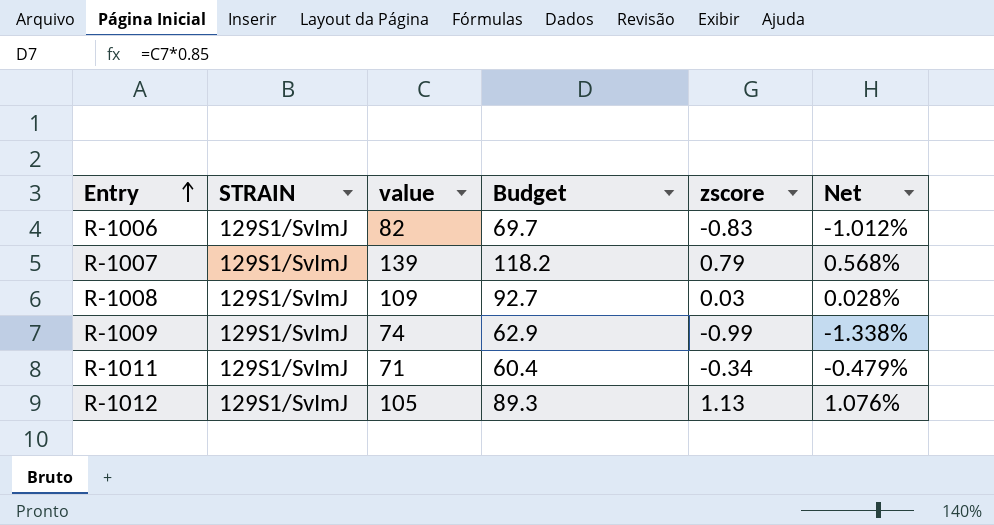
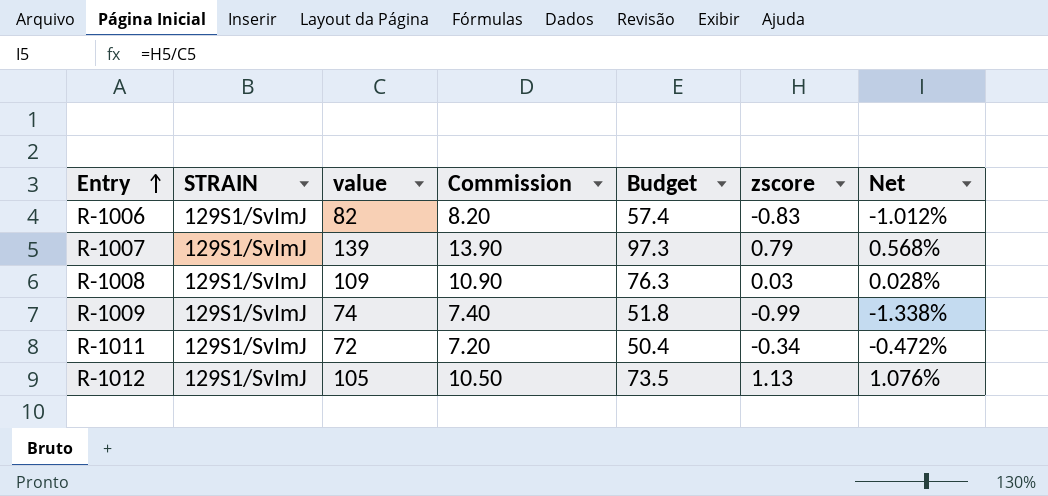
column Commission | formula: none -> [value] * 0.1
column Budget | formula: [value] * 0.85 -> [value] * 0.7
R-1011 | value: 71 -> 72
R-1011 | Net: -0.479% -> -0.472%

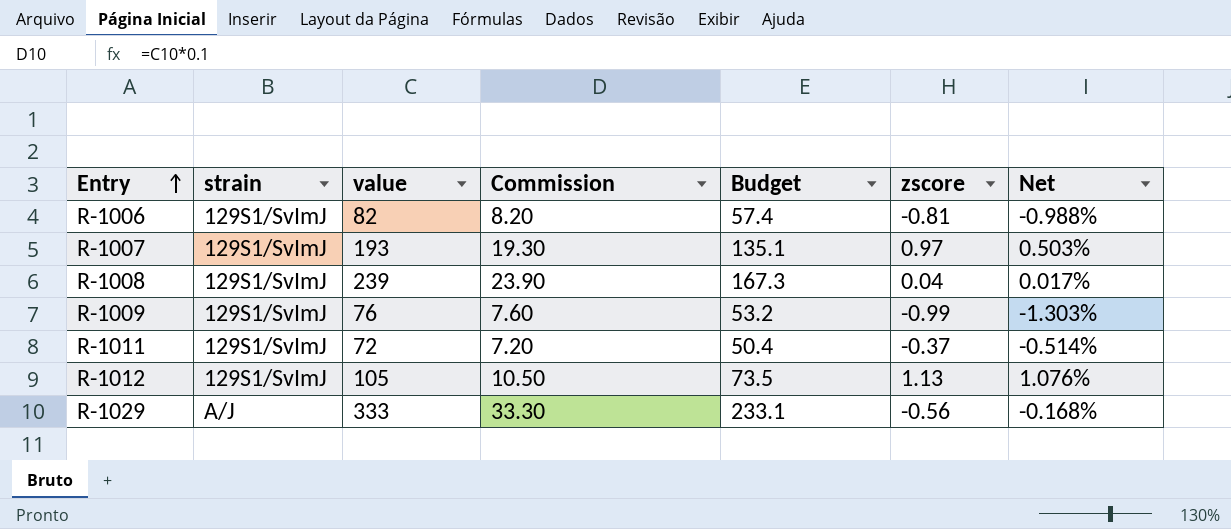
column name: STRAIN -> strain
R-1006 | zscore: -0.83 -> -0.81
R-1006 | Net: -1.012% -> -0.988%
R-1007 | value: 139 -> 193
R-1007 | Commission: 13.90 -> 19.30
R-1007 | Budget: 97.3 -> 135.1
R-1007 | zscore: 0.79 -> 0.97
R-1007 | Net: 0.568% -> 0.503%
R-1008 | value: 109 -> 239
R-1008 | Commission: 10.90 -> 23.90
R-1008 | Budget: 76.3 -> 167.3
R-1008 | zscore: 0.03 -> 0.04
R-1008 | Net: 0.028% -> 0.017%
R-1009 | value: 74 -> 76
R-1009 | Commission: 7.40 -> 7.60
R-1009 | Budget: 51.8 -> 53.2
R-1009 | Net: -1.338% -> -1.303%
R-1011 | zscore: -0.34 -> -0.37
R-1011 | Net: -0.472% -> -0.514%
row R-1029: none -> A/J | 333 | 33.30 | 233.1 | -0.56 | -0.168%

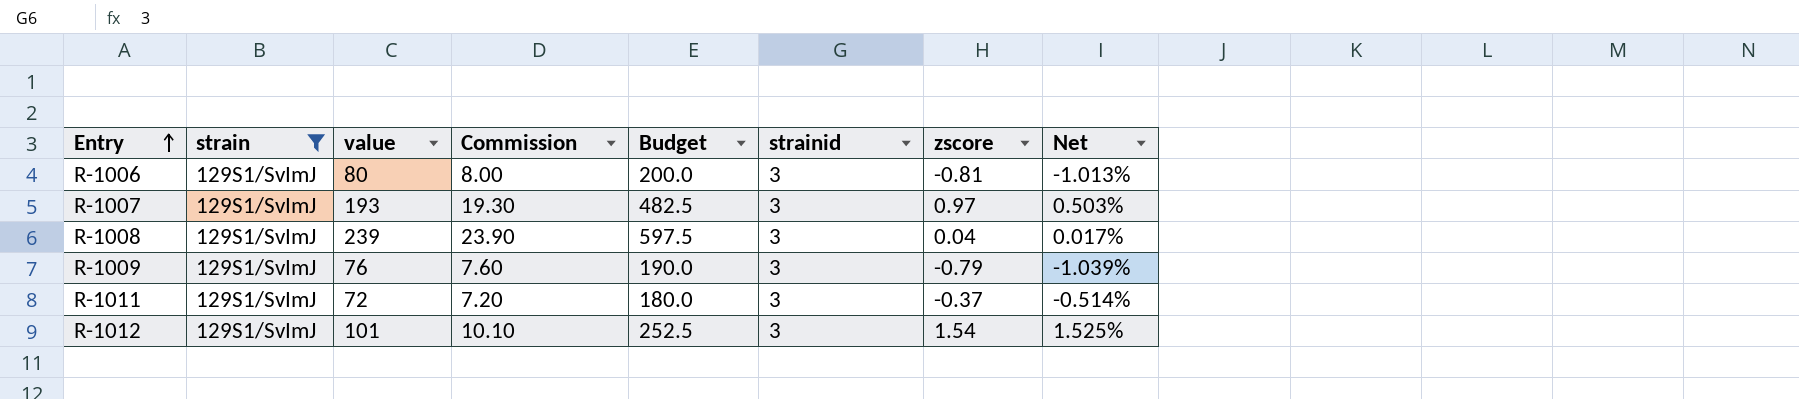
filter: none -> strain = 129S1/SvImJ
column Budget | formula: [value] * 0.7 -> [value] * 2.5
column strainid | position: none -> 6
R-1006 | value: 82 -> 80
R-1006 | Commission: 8.20 -> 8.00
R-1006 | Net: -0.988% -> -1.013%
R-1009 | zscore: -0.99 -> -0.79
R-1009 | Net: -1.303% -> -1.039%
R-1012 | value: 105 -> 101
R-1012 | Commission: 10.50 -> 10.10
R-1012 | zscore: 1.13 -> 1.54
R-1012 | Net: 1.076% -> 1.525%

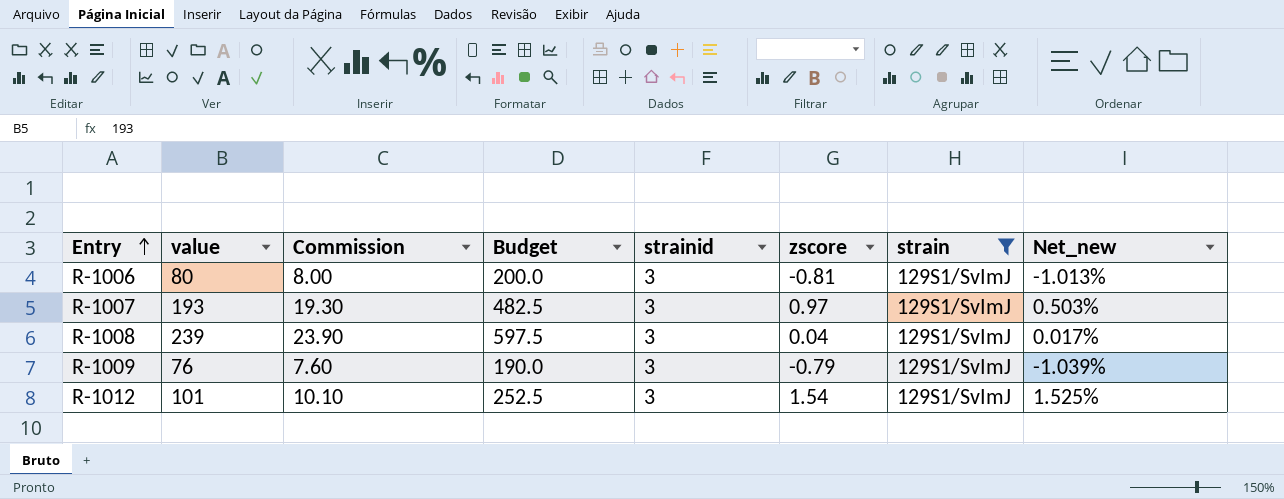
column strain | position: 2 -> 7
column name: Net -> Net_new
row R-1011: 129S1/SvImJ | 72 | 7.20 | 180.0 | 3 | -0.37 | -0.514% -> none

